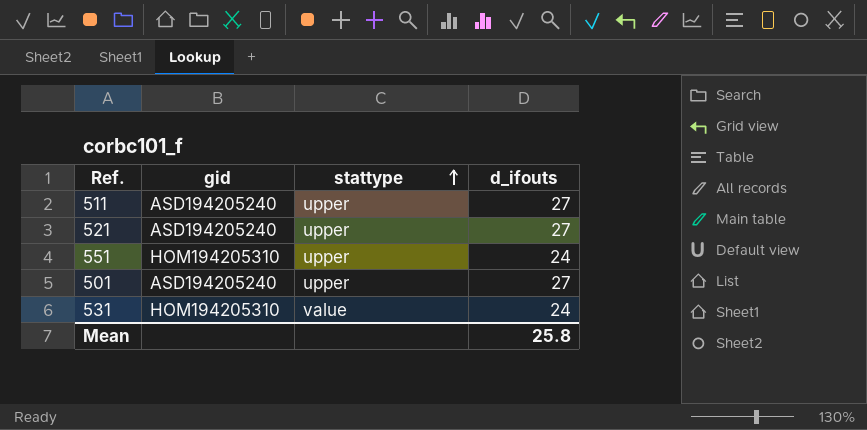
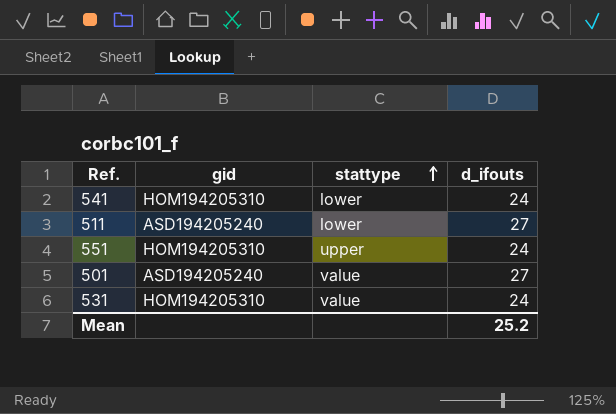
row 521: ASD194205240 | upper | 27 -> none
row 541: none -> HOM194205310 | lower | 24
511 | stattype: upper -> lower
501 | stattype: upper -> value
Mean | d_ifouts: 25.8 -> 25.2

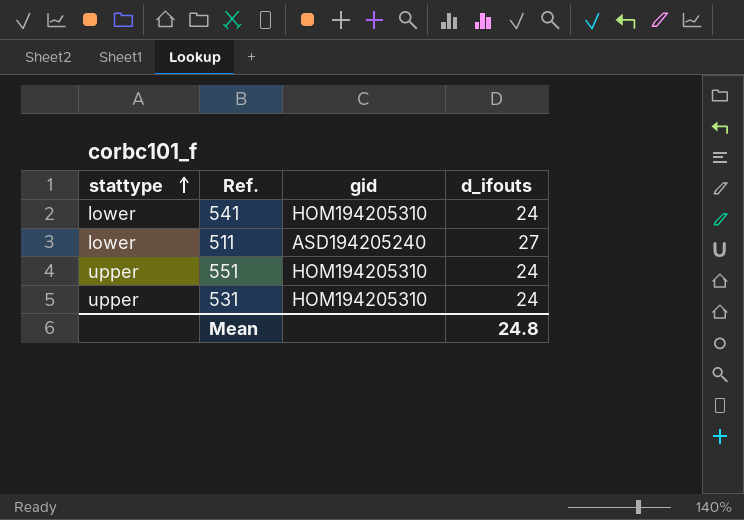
column stattype | position: 3 -> 1
row 501: ASD194205240 | value | 27 -> none
531 | stattype: value -> upper
Mean | d_ifouts: 25.2 -> 24.8

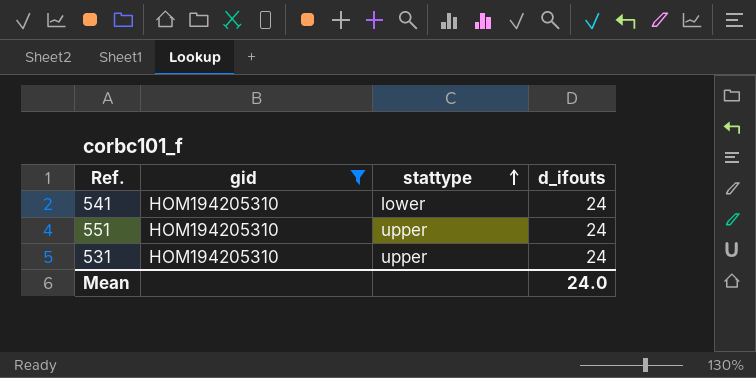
filter: none -> gid = HOM194205310
column stattype | position: 1 -> 3
Mean | d_ifouts: 24.8 -> 24.0

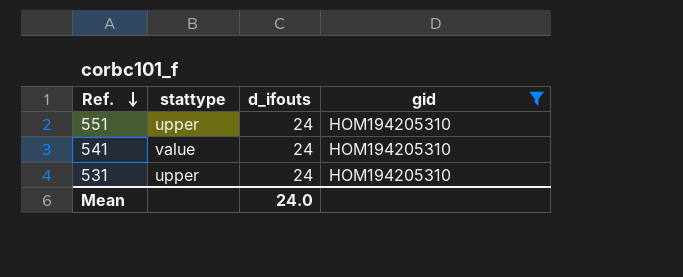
row order: stattype ascending -> Ref. descending
column gid | position: 2 -> 4
541 | stattype: lower -> value

